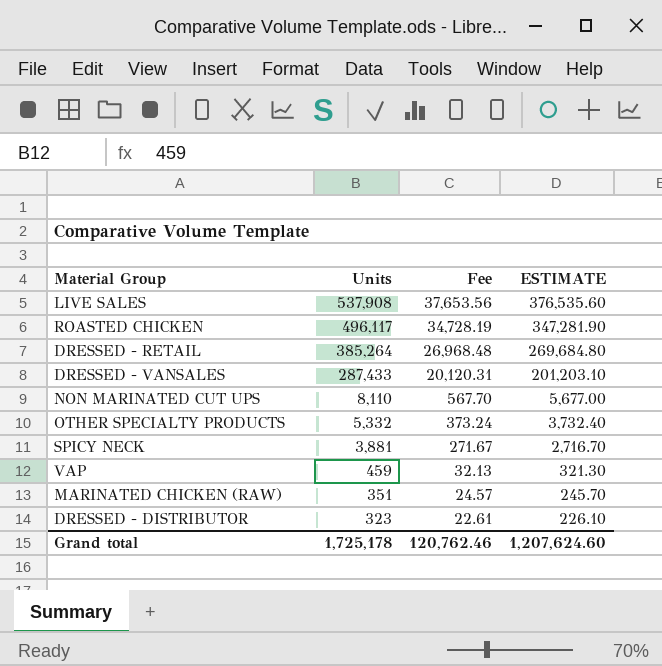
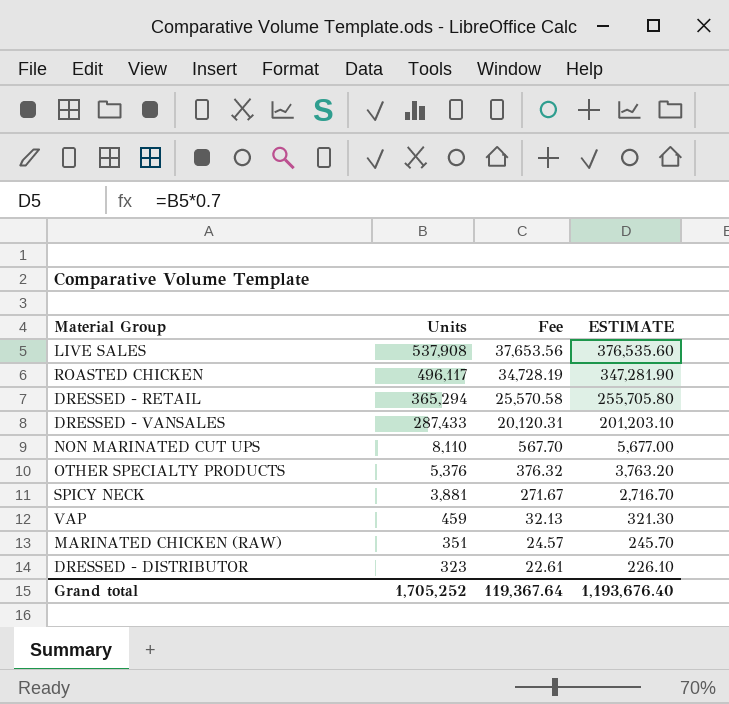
DRESSED - RETAIL | Units: 385,264 -> 365,294
DRESSED - RETAIL | Fee: 26,968.48 -> 25,570.58
DRESSED - RETAIL | ESTIMATE: 269,684.80 -> 255,705.80
OTHER SPECIALTY PRODUCTS | Units: 5,332 -> 5,376
OTHER SPECIALTY PRODUCTS | Fee: 373.24 -> 376.32
OTHER SPECIALTY PRODUCTS | ESTIMATE: 3,732.40 -> 3,763.20
Grand total | Units: 1,725,178 -> 1,705,252
Grand total | Fee: 120,762.46 -> 119,367.64
Grand total | ESTIMATE: 1,207,624.60 -> 1,193,676.40

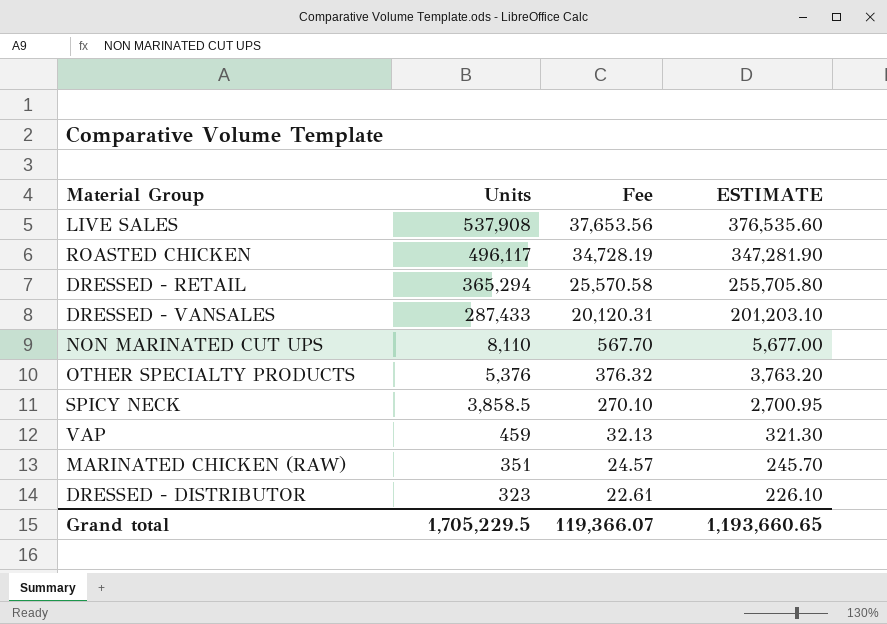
SPICY NECK | Units: 3,881 -> 3,858.5
SPICY NECK | Fee: 271.67 -> 270.10
SPICY NECK | ESTIMATE: 2,716.70 -> 2,700.95
Grand total | Units: 1,705,252 -> 1,705,229.5
Grand total | Fee: 119,367.64 -> 119,366.07
Grand total | ESTIMATE: 1,193,676.40 -> 1,193,660.65

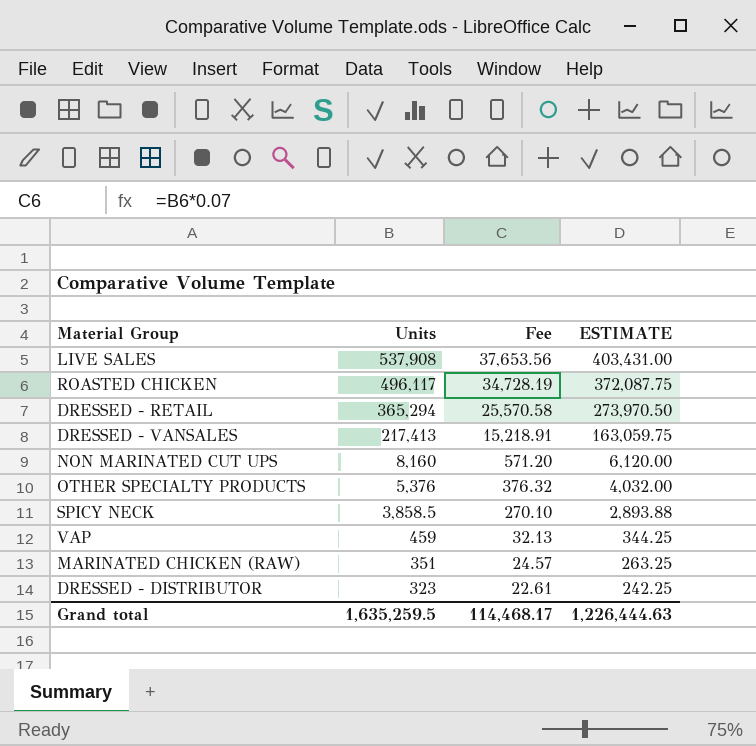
column ESTIMATE | formula: [Units] * 0.7 -> [Units] * 0.75
DRESSED - VANSALES | Units: 287,433 -> 217,413
DRESSED - VANSALES | Fee: 20,120.31 -> 15,218.91
NON MARINATED CUT UPS | Units: 8,110 -> 8,160
NON MARINATED CUT UPS | Fee: 567.70 -> 571.20
Grand total | Units: 1,705,229.5 -> 1,635,259.5
Grand total | Fee: 119,366.07 -> 114,468.17
Grand total | ESTIMATE: 1,193,660.65 -> 1,226,444.63

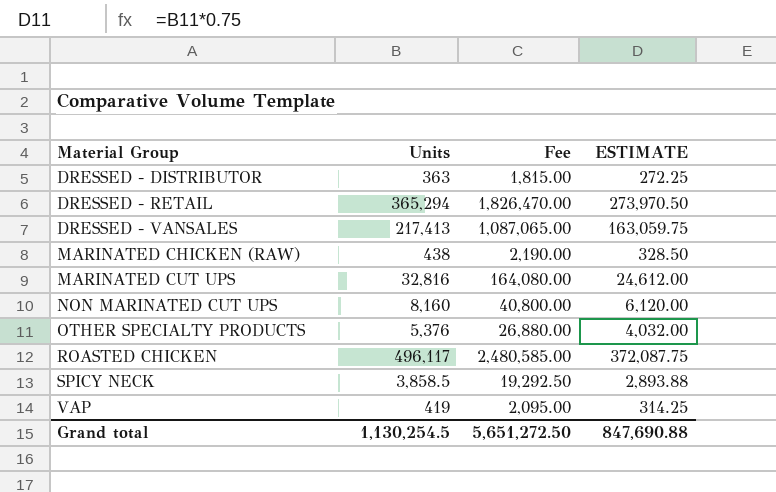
row order: Units descending -> Material Group ascending
column Fee | formula: [Units] * 0.07 -> [Units] * 5
row LIVE SALES: 537,908 | 37,653.56 | 403,431.00 -> none
DRESSED - DISTRIBUTOR | Units: 323 -> 363
DRESSED - DISTRIBUTOR | ESTIMATE: 242.25 -> 272.25
MARINATED CHICKEN (RAW) | Units: 351 -> 438
MARINATED CHICKEN (RAW) | ESTIMATE: 263.25 -> 328.50
row MARINATED CUT UPS: none -> 32,816 | 164,080.00 | 24,612.00
VAP | Units: 459 -> 419
VAP | ESTIMATE: 344.25 -> 314.25
Grand total | Units: 1,635,259.5 -> 1,130,254.5
Grand total | Fee: 114,468.17 -> 5,651,272.50
Grand total | ESTIMATE: 1,226,444.63 -> 847,690.88

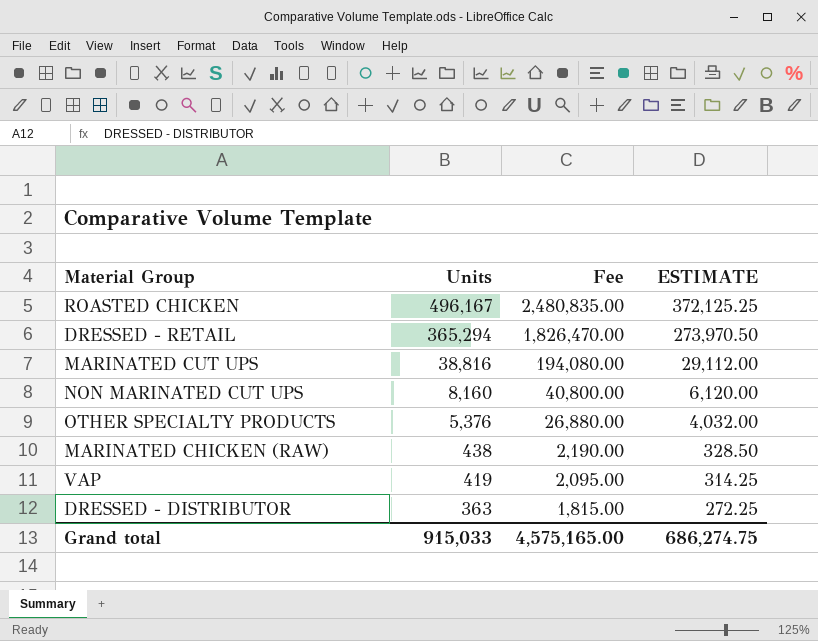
row order: Material Group ascending -> Units descending
row DRESSED - VANSALES: 217,413 | 1,087,065.00 | 163,059.75 -> none
row SPICY NECK: 3,858.5 | 19,292.50 | 2,893.88 -> none
ROASTED CHICKEN | Units: 496,117 -> 496,167
ROASTED CHICKEN | Fee: 2,480,585.00 -> 2,480,835.00
ROASTED CHICKEN | ESTIMATE: 372,087.75 -> 372,125.25
MARINATED CUT UPS | Units: 32,816 -> 38,816
MARINATED CUT UPS | Fee: 164,080.00 -> 194,080.00
MARINATED CUT UPS | ESTIMATE: 24,612.00 -> 29,112.00
Grand total | Units: 1,130,254.5 -> 915,033
Grand total | Fee: 5,651,272.50 -> 4,575,165.00
Grand total | ESTIMATE: 847,690.88 -> 686,274.75

